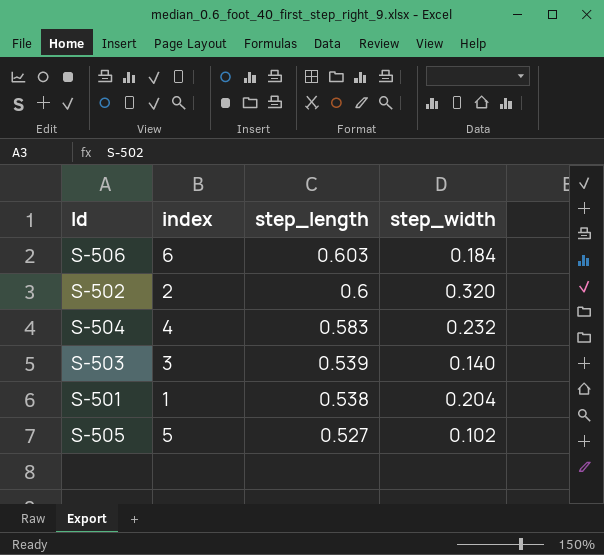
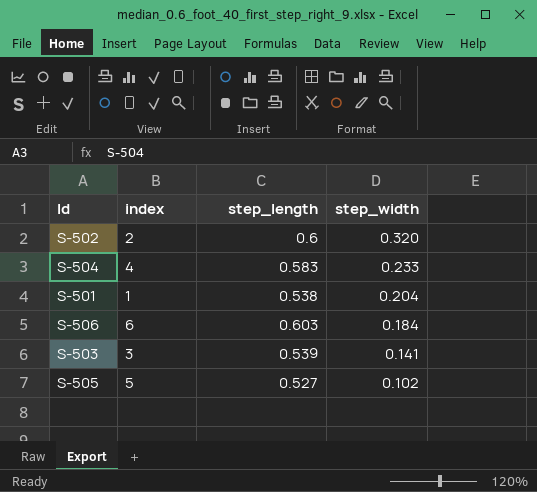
row order: step_length descending -> step_width descending
S-504 | step_width: 0.232 -> 0.233
S-503 | step_width: 0.140 -> 0.141

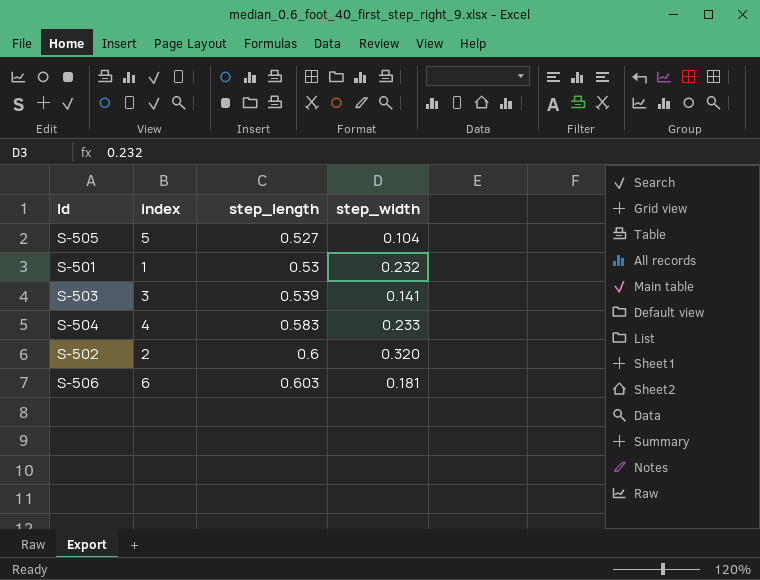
row order: step_width descending -> step_length ascending
S-505 | step_width: 0.102 -> 0.104
S-501 | step_length: 0.538 -> 0.53
S-501 | step_width: 0.204 -> 0.232
S-506 | step_width: 0.184 -> 0.181

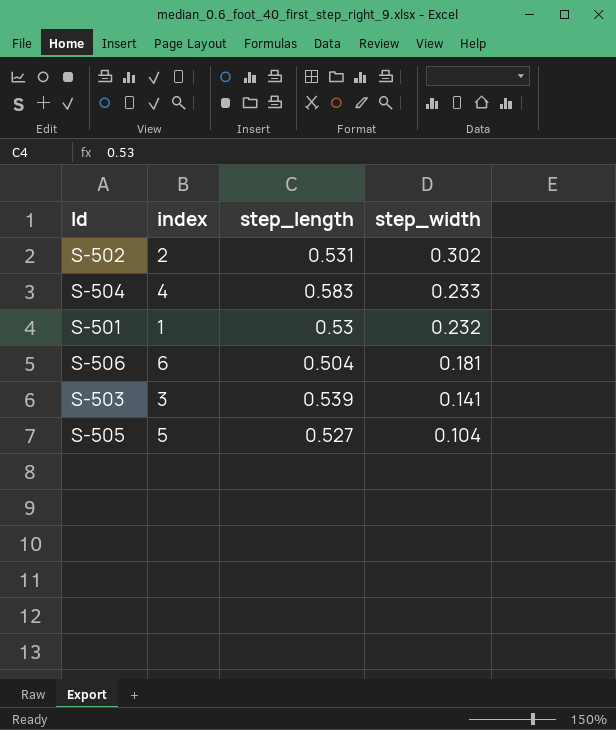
row order: step_length ascending -> step_width descending
S-502 | step_length: 0.6 -> 0.531
S-502 | step_width: 0.320 -> 0.302
S-506 | step_length: 0.603 -> 0.504

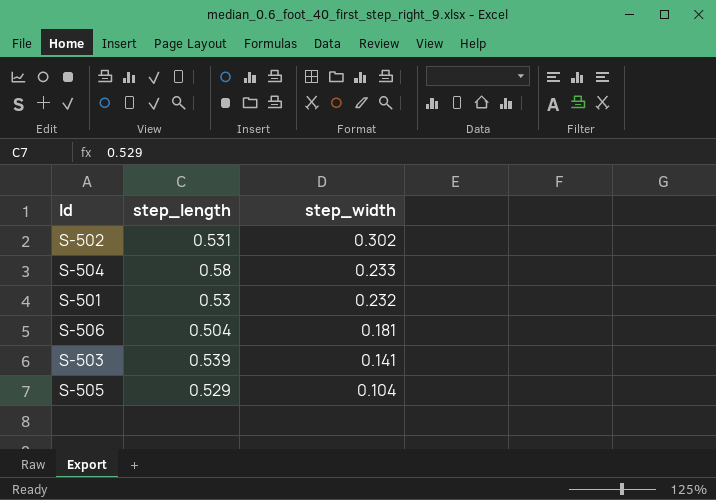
column index | position: 2 -> none
S-504 | step_length: 0.583 -> 0.58
S-505 | step_length: 0.527 -> 0.529

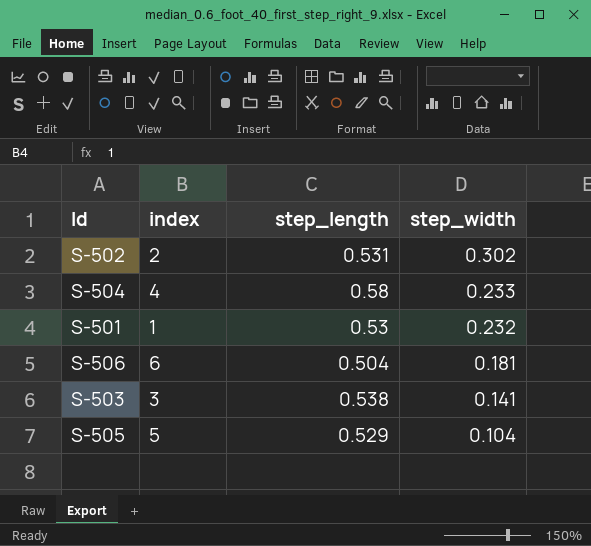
column index | position: none -> 2
S-503 | step_length: 0.539 -> 0.538

